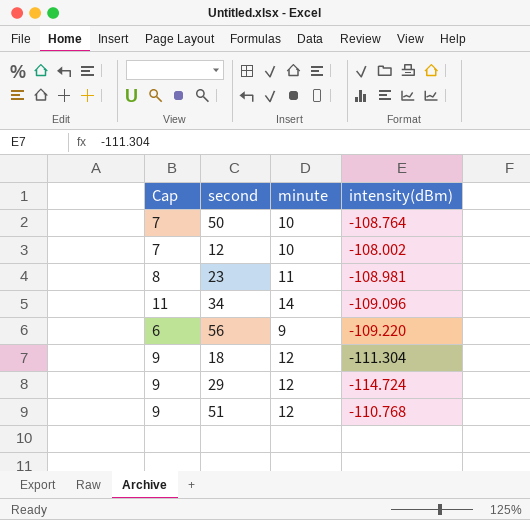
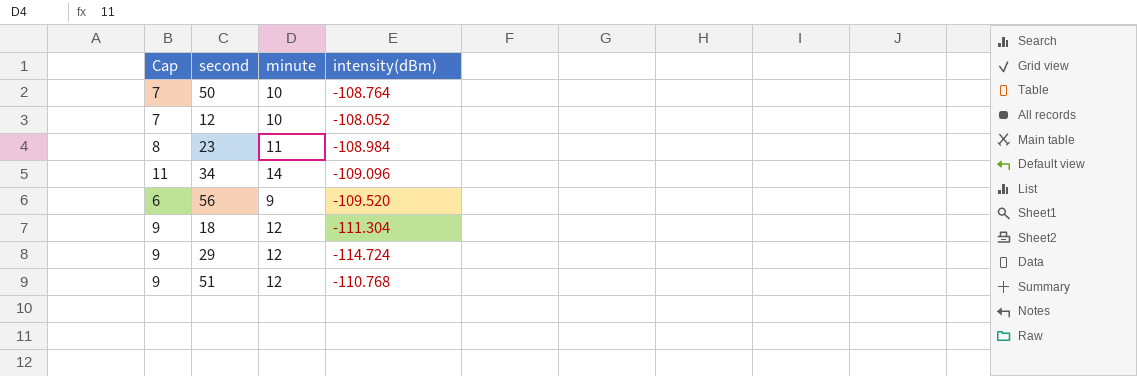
12 | intensity(dBm): -108.002 -> -108.052
23 | intensity(dBm): -108.981 -> -108.984
56 | intensity(dBm): -109.220 -> -109.520

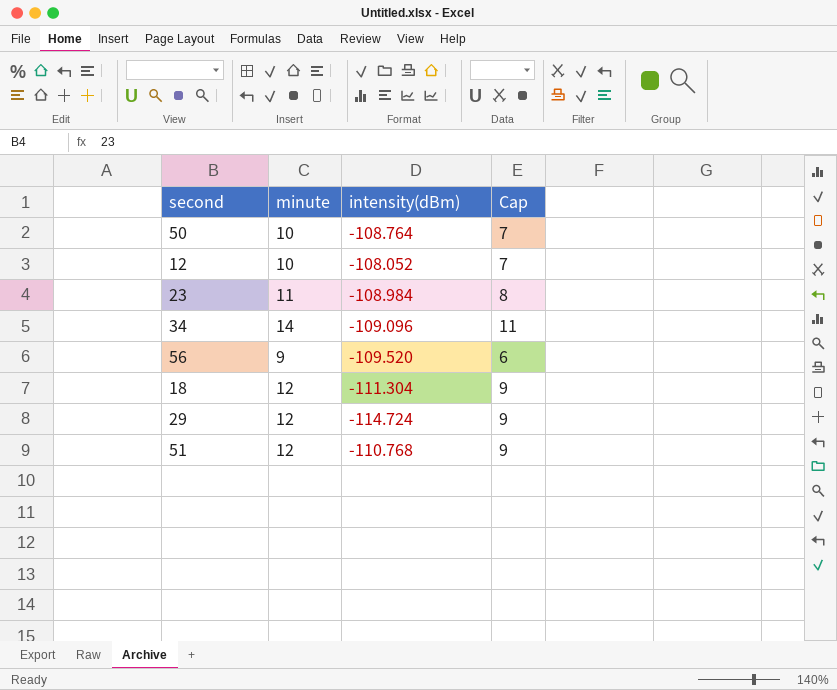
column Cap | position: 1 -> 4

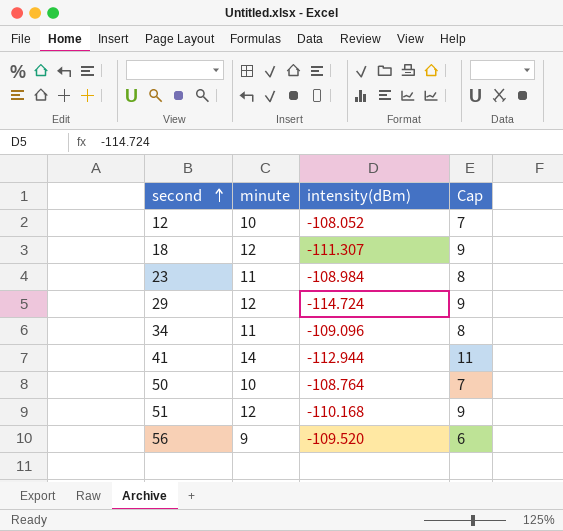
row order: none -> second ascending
18 | intensity(dBm): -111.304 -> -111.307
34 | minute: 14 -> 11
34 | Cap: 11 -> 8
row 41: none -> 14 | -112.944 | 11
51 | intensity(dBm): -110.768 -> -110.168

